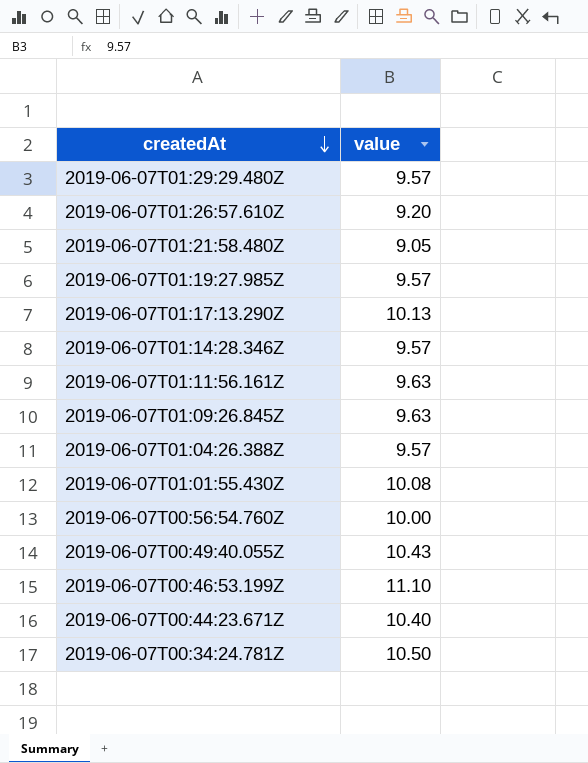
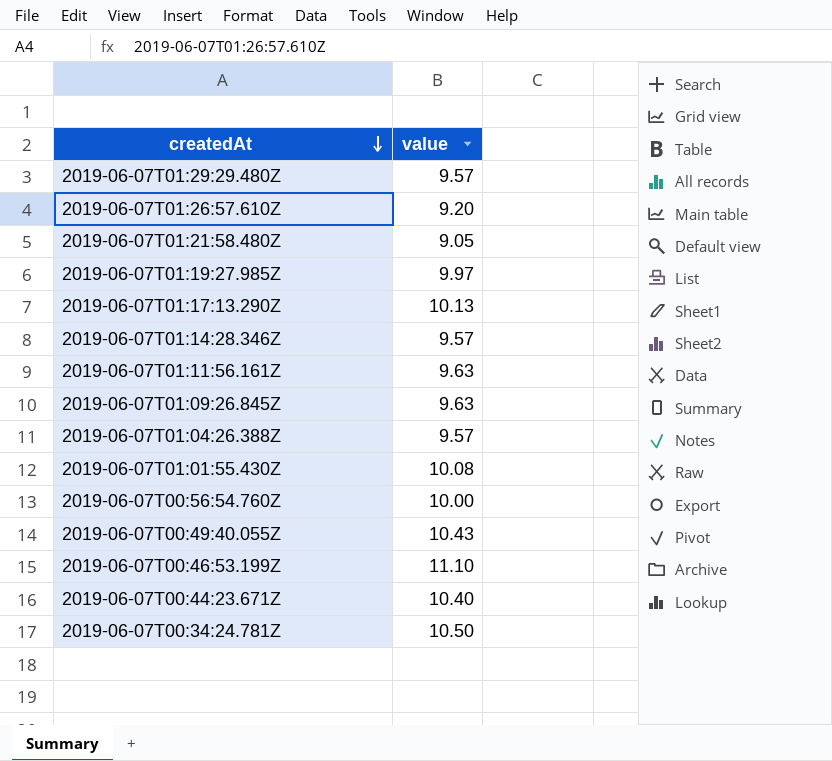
2019-06-07T01:19:27.985Z | value: 9.57 -> 9.97

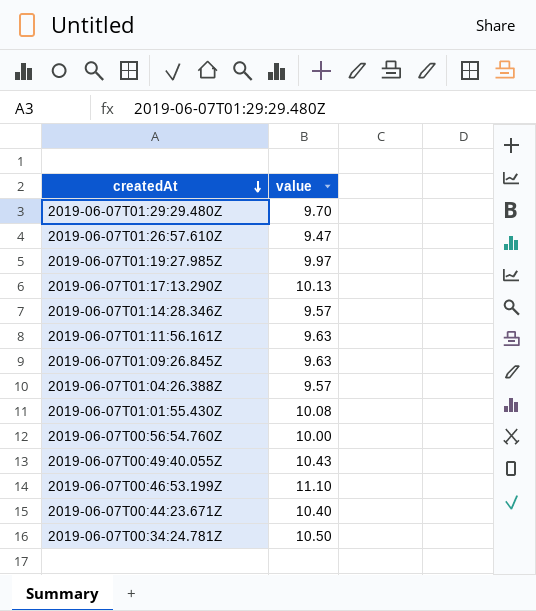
row 2019-06-07T01:21:58.480Z: 9.05 -> none
2019-06-07T01:29:29.480Z | value: 9.57 -> 9.70
2019-06-07T01:26:57.610Z | value: 9.20 -> 9.47

